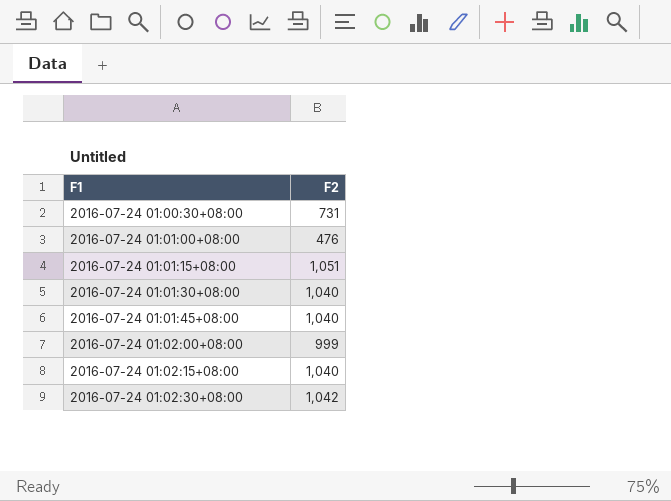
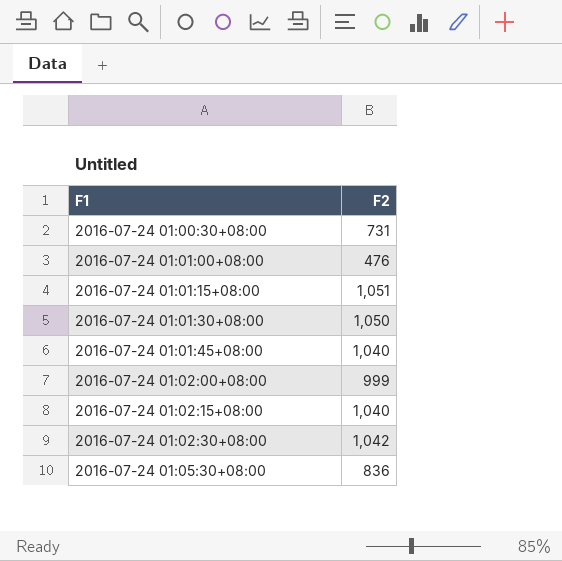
2016-07-24 01:01:30+08:00 | F2: 1,040 -> 1,050
row 2016-07-24 01:05:30+08:00: none -> 836

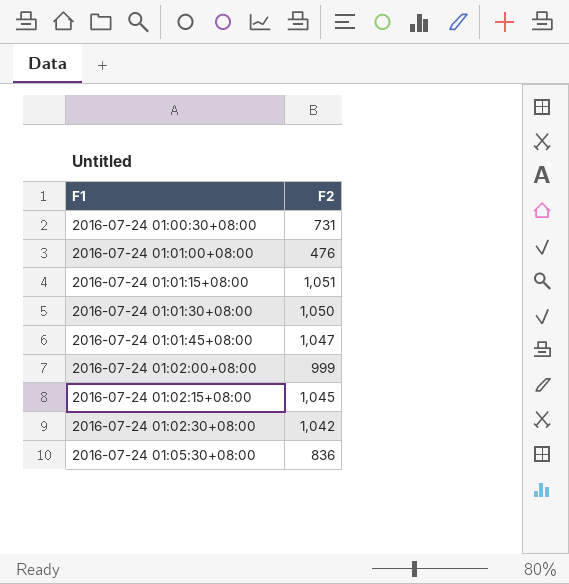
2016-07-24 01:01:45+08:00 | F2: 1,040 -> 1,047
2016-07-24 01:02:15+08:00 | F2: 1,040 -> 1,045

